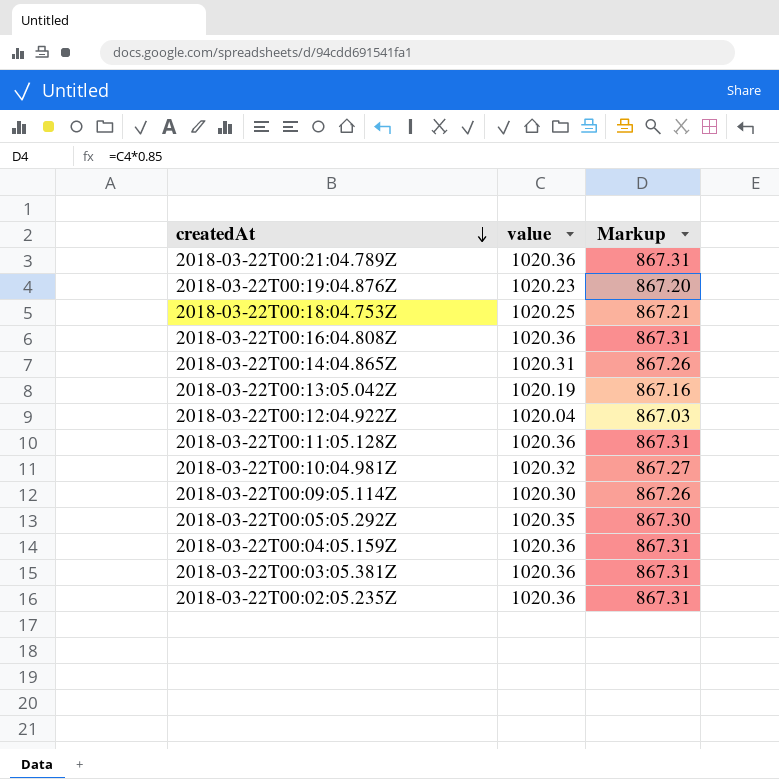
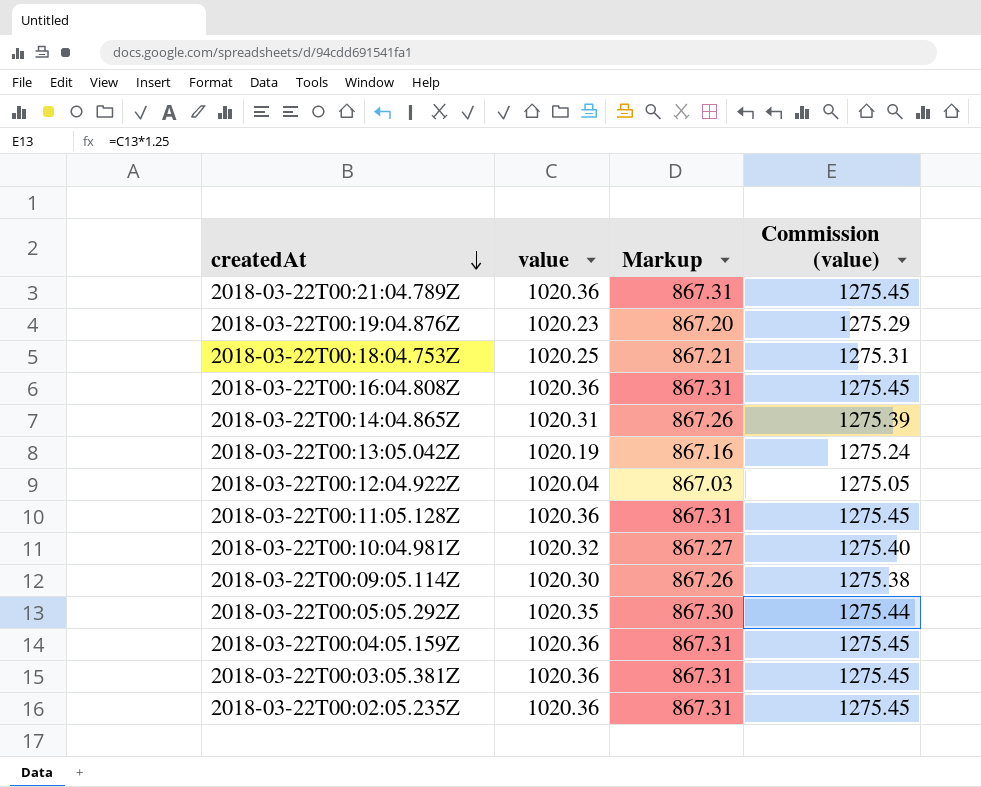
column Commission (value) | formula: none -> [value] * 1.25

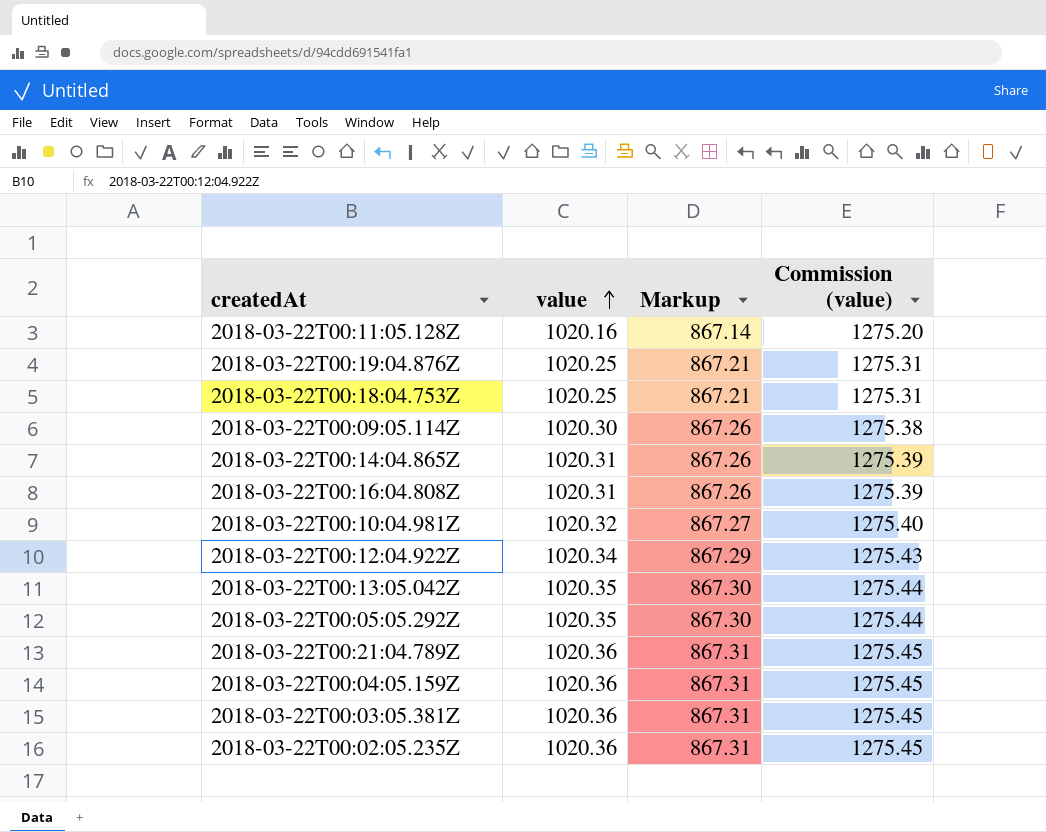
row order: createdAt descending -> value ascending
2018-03-22T00:11:05.128Z | value: 1020.36 -> 1020.16
2018-03-22T00:11:05.128Z | Markup: 867.31 -> 867.14
2018-03-22T00:11:05.128Z | Commission (value): 1275.45 -> 1275.20
2018-03-22T00:19:04.876Z | value: 1020.23 -> 1020.25
2018-03-22T00:19:04.876Z | Markup: 867.20 -> 867.21
2018-03-22T00:19:04.876Z | Commission (value): 1275.29 -> 1275.31
2018-03-22T00:16:04.808Z | value: 1020.36 -> 1020.31
2018-03-22T00:16:04.808Z | Markup: 867.31 -> 867.26
2018-03-22T00:16:04.808Z | Commission (value): 1275.45 -> 1275.39
2018-03-22T00:12:04.922Z | value: 1020.04 -> 1020.34
2018-03-22T00:12:04.922Z | Markup: 867.03 -> 867.29
2018-03-22T00:12:04.922Z | Commission (value): 1275.05 -> 1275.43
2018-03-22T00:13:05.042Z | value: 1020.19 -> 1020.35
2018-03-22T00:13:05.042Z | Markup: 867.16 -> 867.30
2018-03-22T00:13:05.042Z | Commission (value): 1275.24 -> 1275.44

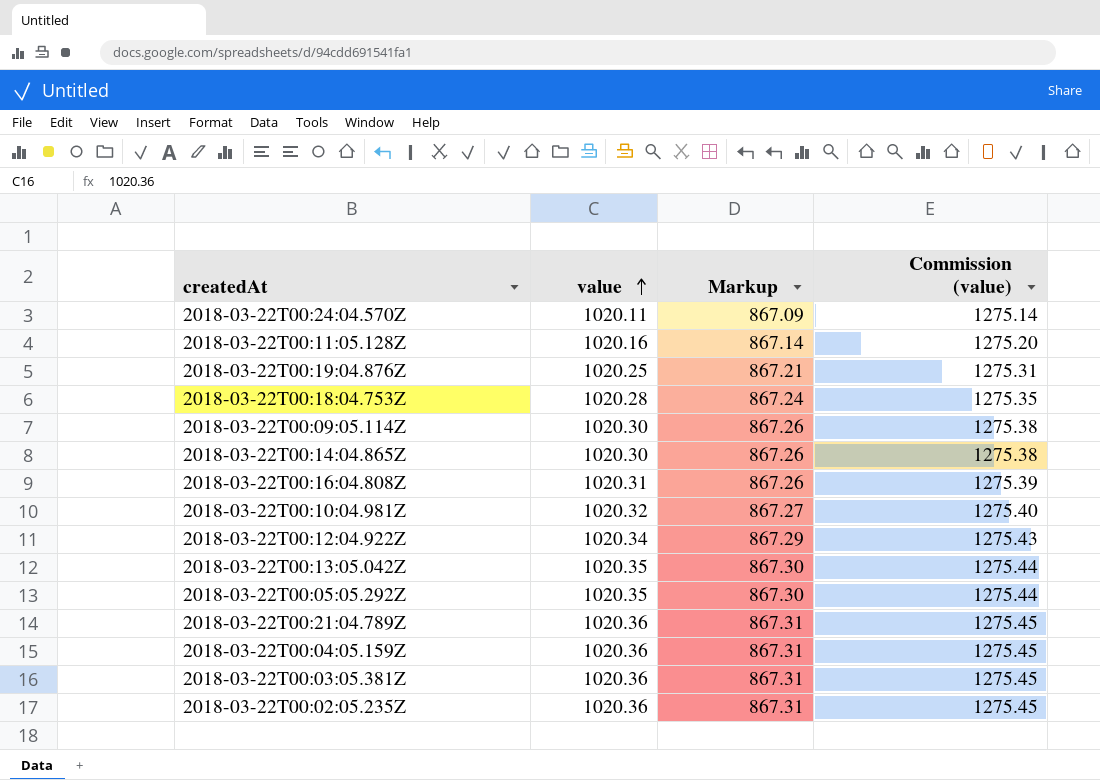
row 2018-03-22T00:24:04.570Z: none -> 1020.11 | 867.09 | 1275.14
2018-03-22T00:18:04.753Z | value: 1020.25 -> 1020.28
2018-03-22T00:18:04.753Z | Markup: 867.21 -> 867.24
2018-03-22T00:18:04.753Z | Commission (value): 1275.31 -> 1275.35
2018-03-22T00:14:04.865Z | value: 1020.31 -> 1020.30
2018-03-22T00:14:04.865Z | Commission (value): 1275.39 -> 1275.38

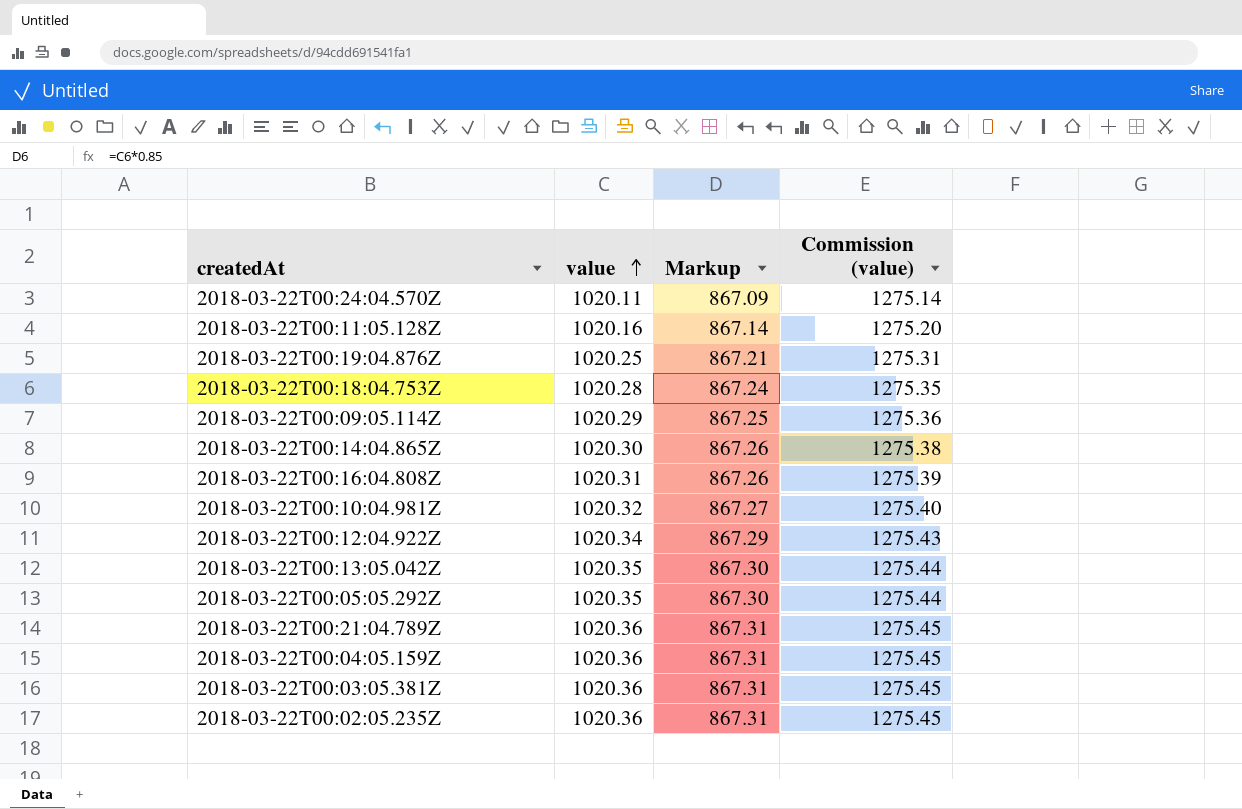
2018-03-22T00:09:05.114Z | value: 1020.30 -> 1020.29
2018-03-22T00:09:05.114Z | Markup: 867.26 -> 867.25
2018-03-22T00:09:05.114Z | Commission (value): 1275.38 -> 1275.36

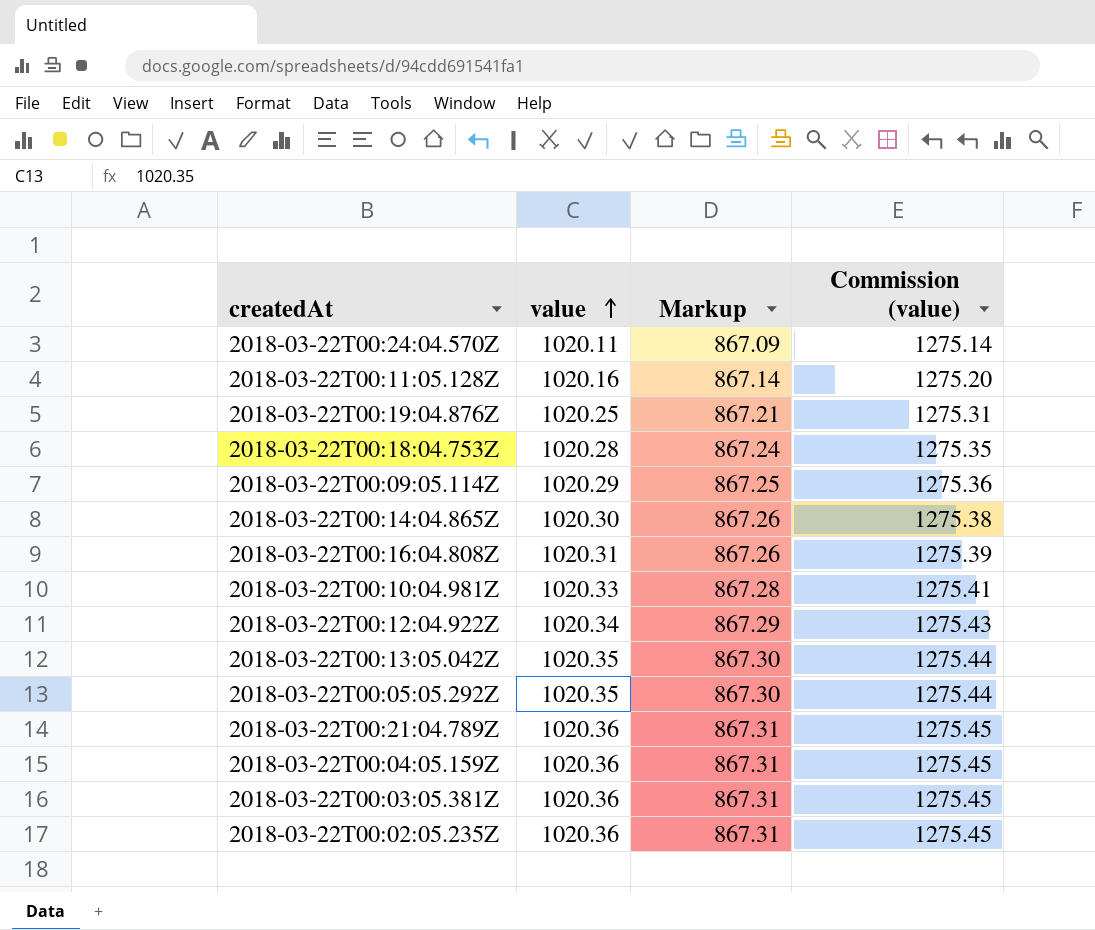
2018-03-22T00:10:04.981Z | value: 1020.32 -> 1020.33
2018-03-22T00:10:04.981Z | Markup: 867.27 -> 867.28
2018-03-22T00:10:04.981Z | Commission (value): 1275.40 -> 1275.41

